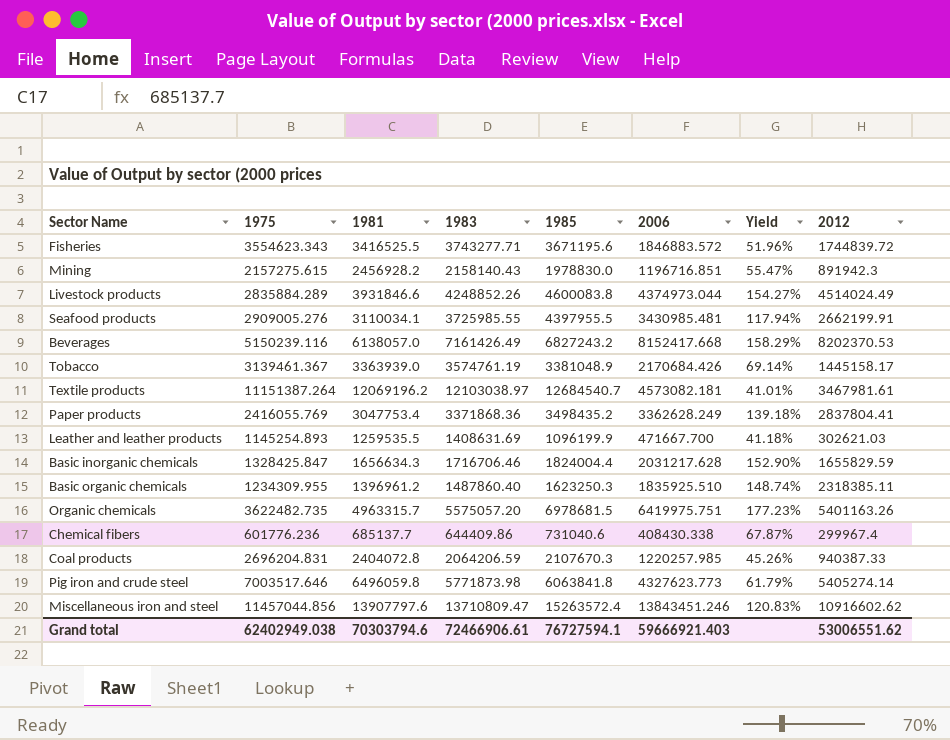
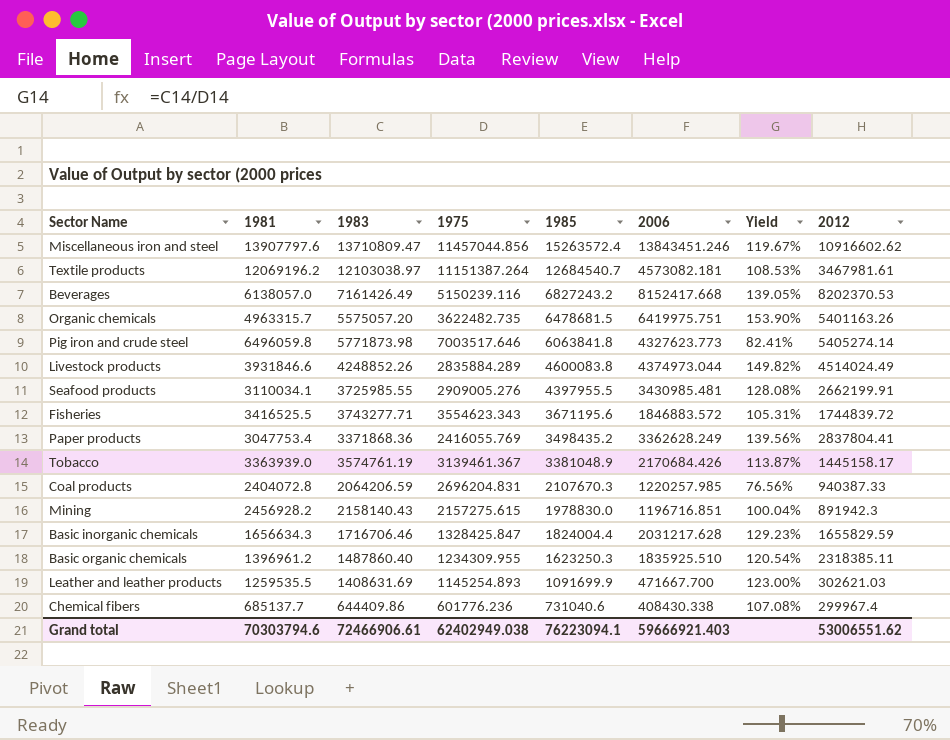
row order: none -> 1985 descending
column 1975 | position: 2 -> 4
column Yield | formula: [2006] / [1975] -> [1983] / [1975]
Organic chemicals | 1985: 6978681.5 -> 6478681.5
Leather and leather products | 1985: 1096199.9 -> 1091699.9
Grand total | 1985: 76727594.1 -> 76223094.1

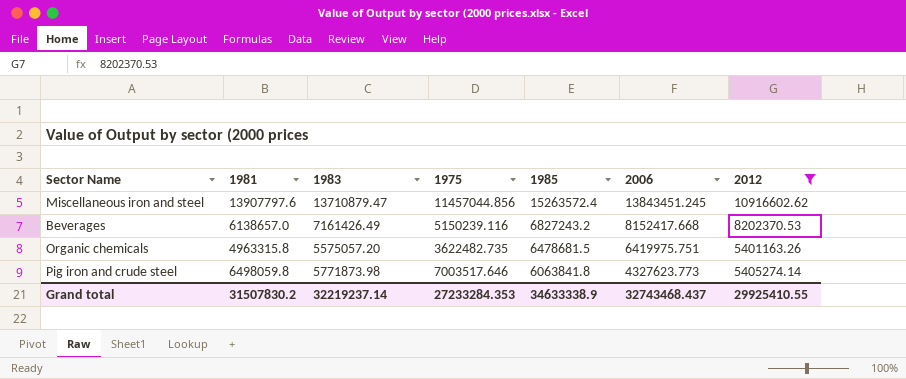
filter: none -> 2012 >= 5401163.26
column Yield | formula: [1983] / [1975] -> none
Miscellaneous iron and steel | 1983: 13710809.47 -> 13710879.47
Miscellaneous iron and steel | 2006: 13843451.246 -> 13843451.245
Beverages | 1981: 6138057.0 -> 6138657.0
Organic chemicals | 1981: 4963315.7 -> 4963315.8
Pig iron and crude steel | 1981: 6496059.8 -> 6498059.8
Grand total | 1981: 70303794.6 -> 31507830.2
Grand total | 1983: 72466906.61 -> 32219237.14
Grand total | 1975: 62402949.038 -> 27233284.353
Grand total | 1985: 76223094.1 -> 34633338.9
Grand total | 2006: 59666921.403 -> 32743468.437
Grand total | 2012: 53006551.62 -> 29925410.55

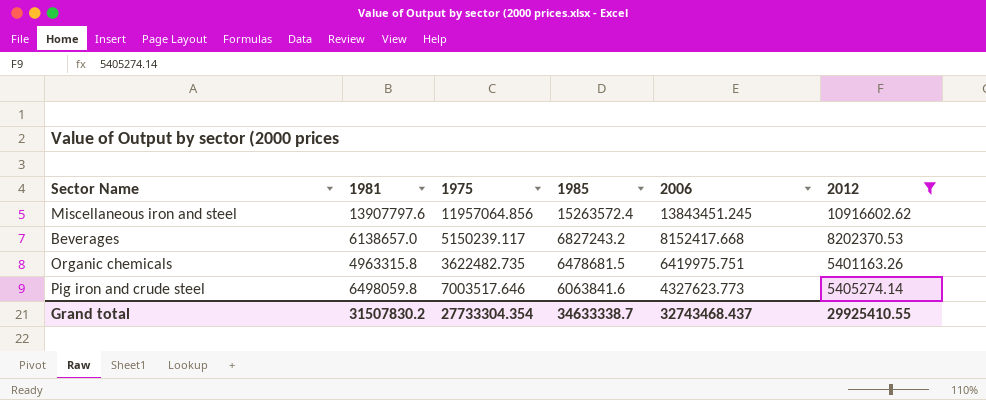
column 1983 | position: 3 -> none
Miscellaneous iron and steel | 1975: 11457044.856 -> 11957064.856
Beverages | 1975: 5150239.116 -> 5150239.117
Pig iron and crude steel | 1985: 6063841.8 -> 6063841.6
Grand total | 1975: 27233284.353 -> 27733304.354
Grand total | 1985: 34633338.9 -> 34633338.7

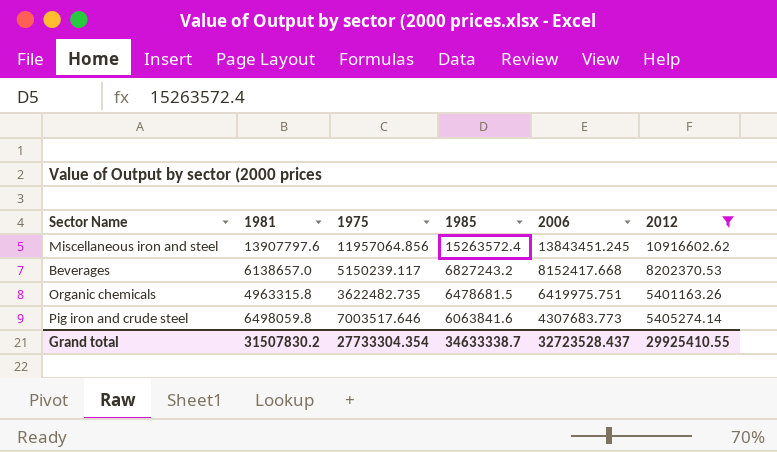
Pig iron and crude steel | 2006: 4327623.773 -> 4307683.773
Grand total | 2006: 32743468.437 -> 32723528.437

